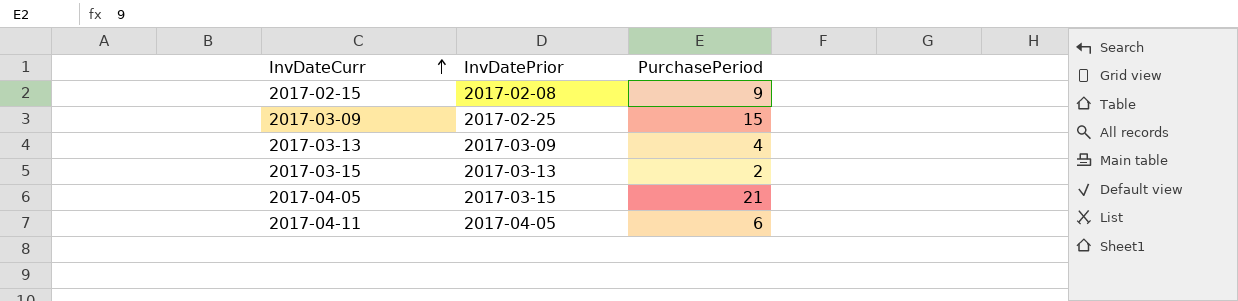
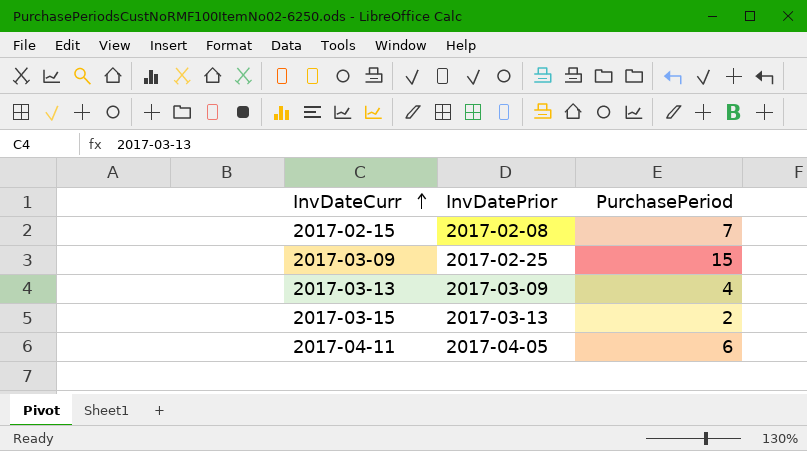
row 2017-04-05: 2017-03-15 | 21 -> none
2017-02-15 | PurchasePeriod: 9 -> 7

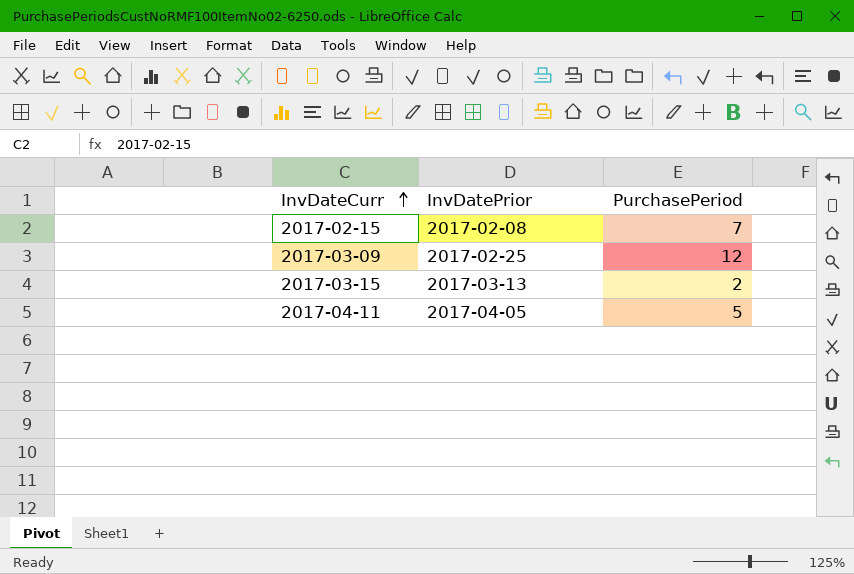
row 2017-03-13: 2017-03-09 | 4 -> none
2017-03-09 | PurchasePeriod: 15 -> 12
2017-04-11 | PurchasePeriod: 6 -> 5

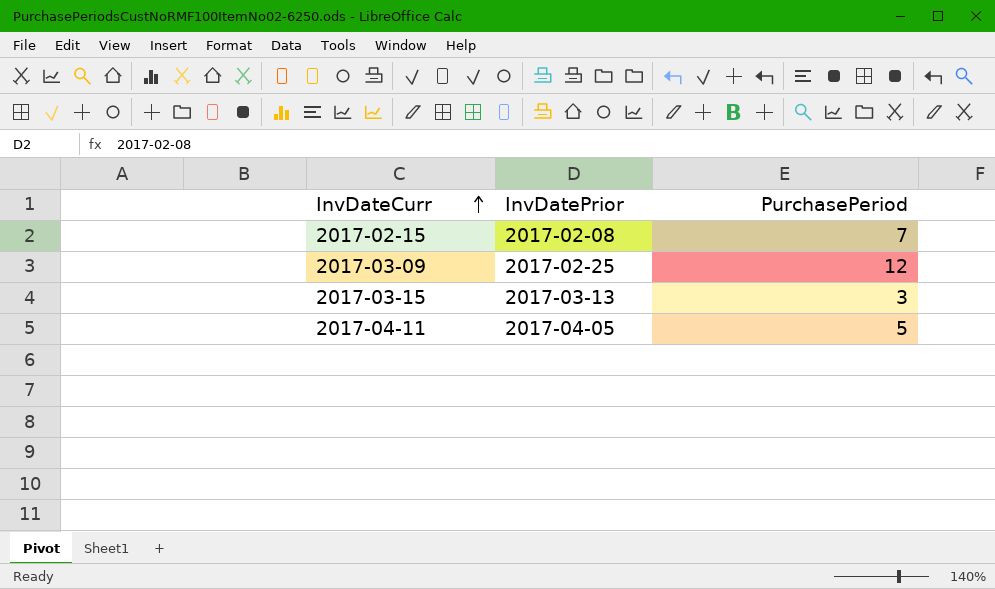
2017-03-15 | PurchasePeriod: 2 -> 3

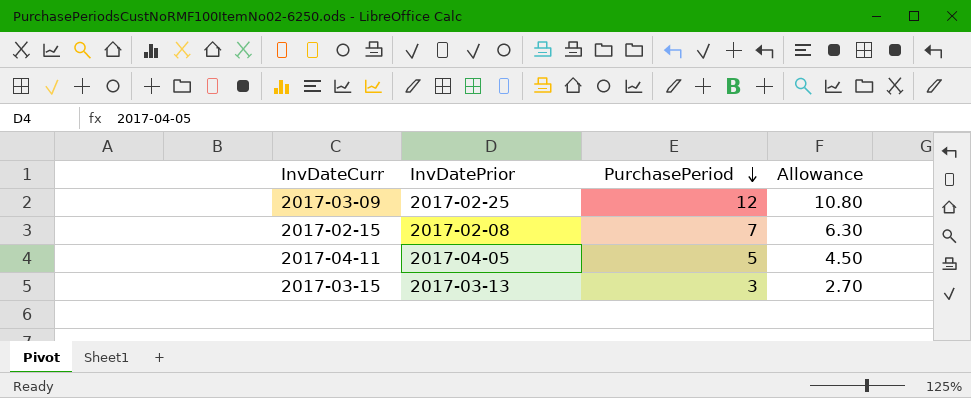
row order: InvDateCurr ascending -> PurchasePeriod descending
column Allowance | formula: none -> [PurchasePeriod] * 0.9

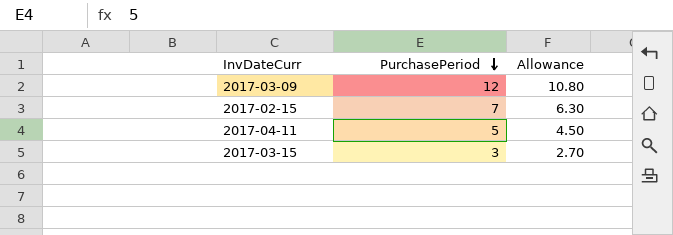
column InvDatePrior | position: 2 -> none

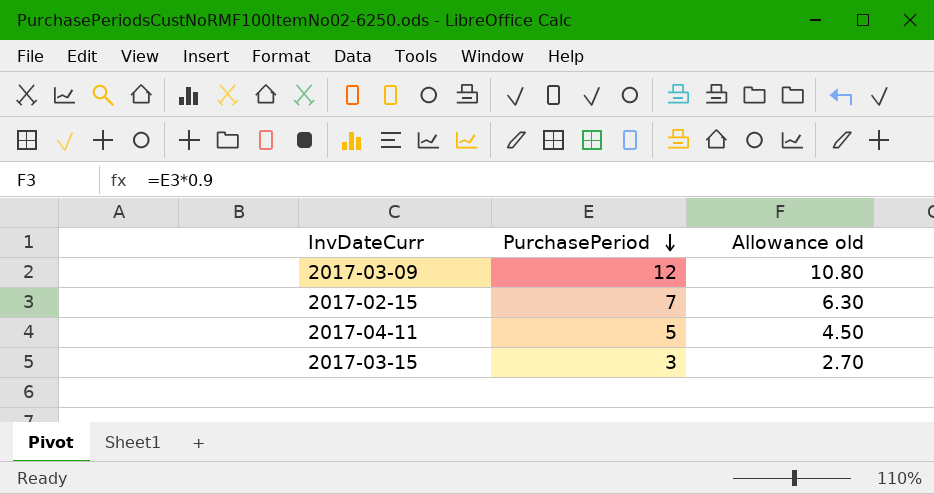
column name: Allowance -> Allowance old

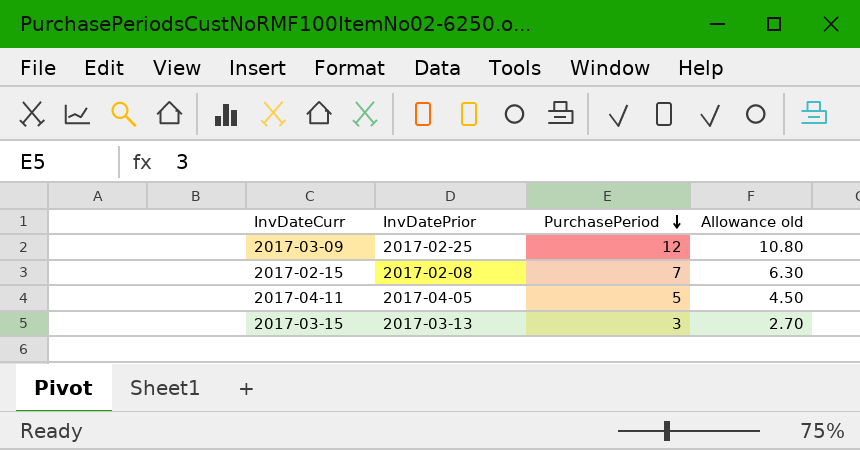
column InvDatePrior | position: none -> 2

